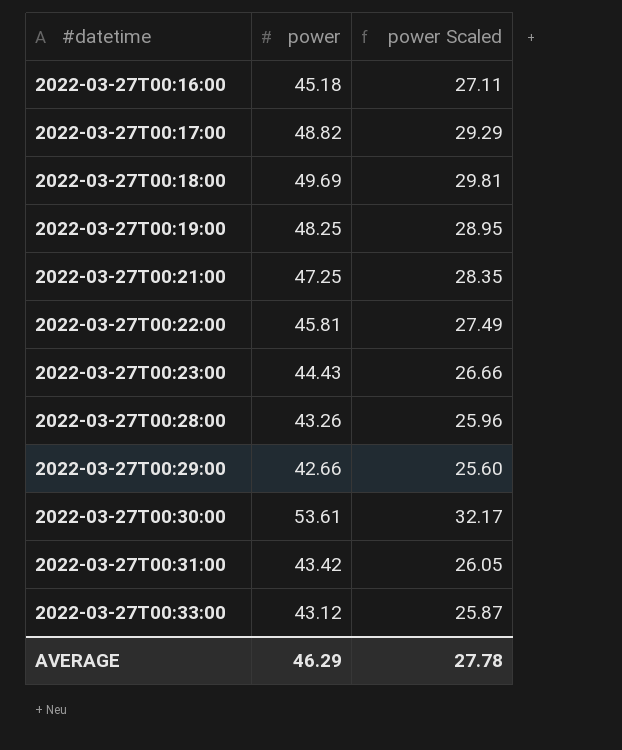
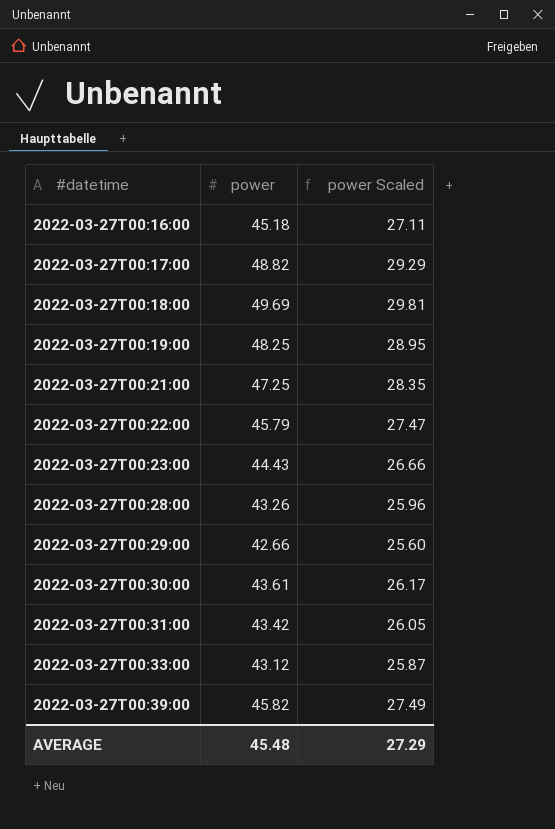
2022-03-27T00:22:00 | power: 45.81 -> 45.79
2022-03-27T00:22:00 | power Scaled: 27.49 -> 27.47
2022-03-27T00:30:00 | power: 53.61 -> 43.61
2022-03-27T00:30:00 | power Scaled: 32.17 -> 26.17
row 2022-03-27T00:39:00: none -> 45.82 | 27.49
AVERAGE | power: 46.29 -> 45.48
AVERAGE | power Scaled: 27.78 -> 27.29

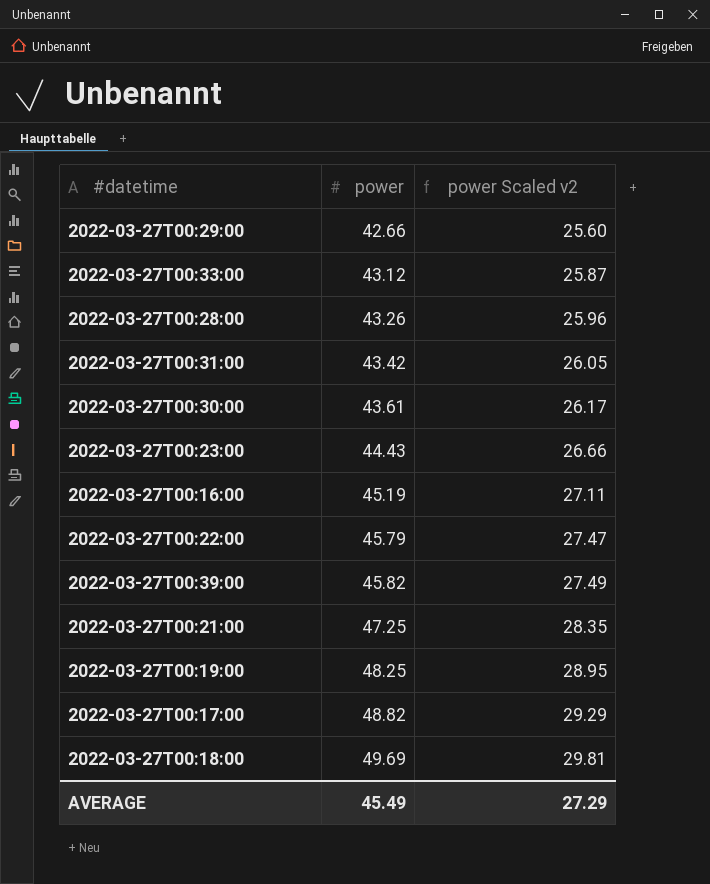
row order: #datetime ascending -> power ascending
column name: power Scaled -> power Scaled v2
2022-03-27T00:16:00 | power: 45.18 -> 45.19
AVERAGE | power: 45.48 -> 45.49

